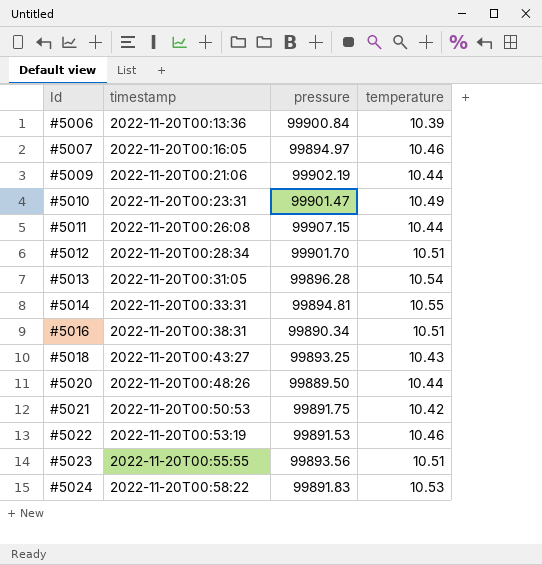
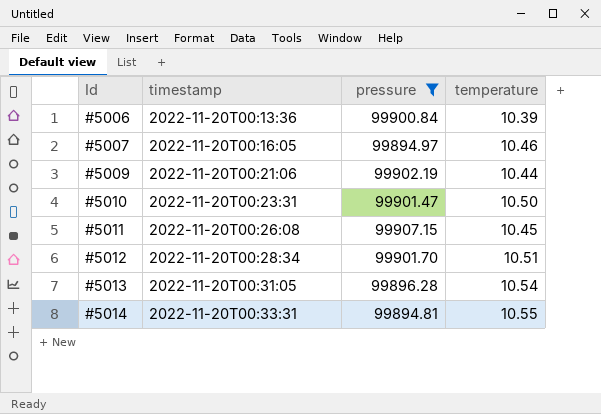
filter: none -> pressure >= 99894.81
#5010 | temperature: 10.49 -> 10.50
#5011 | temperature: 10.44 -> 10.45

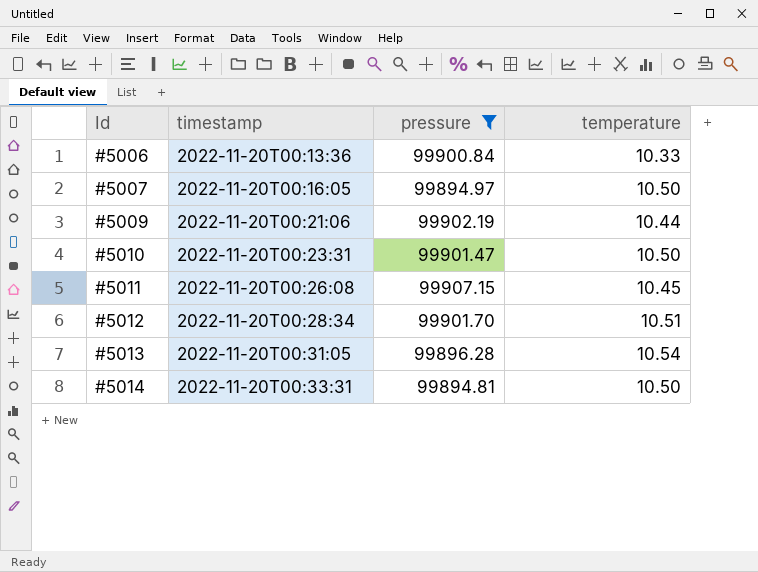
#5006 | temperature: 10.39 -> 10.33
#5007 | temperature: 10.46 -> 10.50
#5014 | temperature: 10.55 -> 10.50

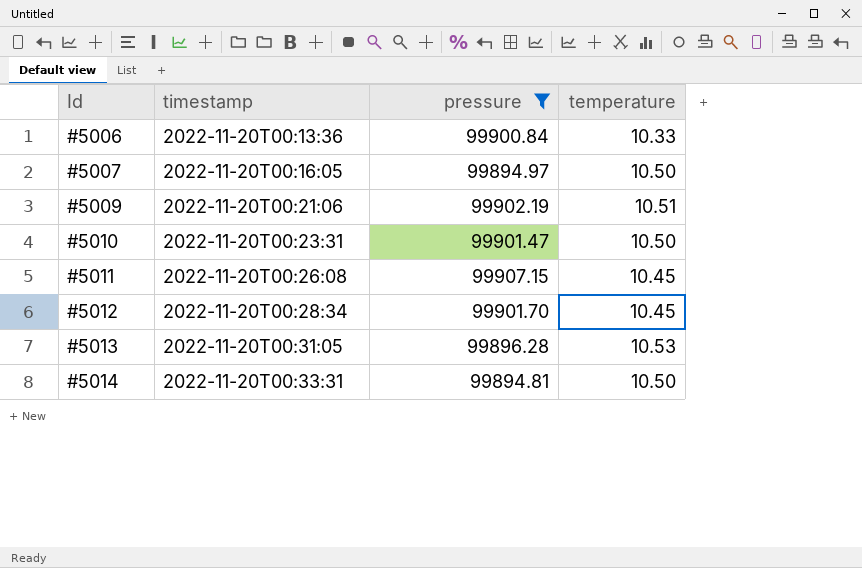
#5009 | temperature: 10.44 -> 10.51
#5012 | temperature: 10.51 -> 10.45
#5013 | temperature: 10.54 -> 10.53

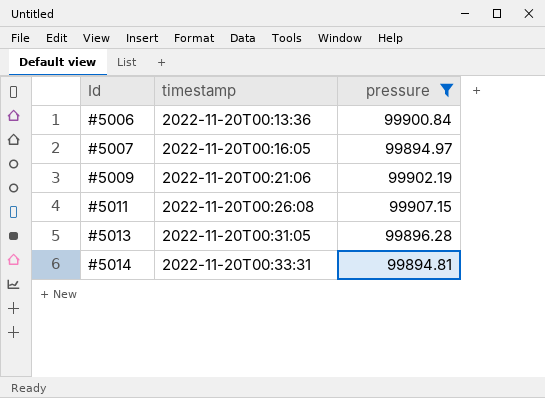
column temperature | position: 4 -> none
row #5010: 2022-11-20T00:23:31 | 99901.47 | 10.50 -> none
row #5012: 2022-11-20T00:28:34 | 99901.70 | 10.45 -> none

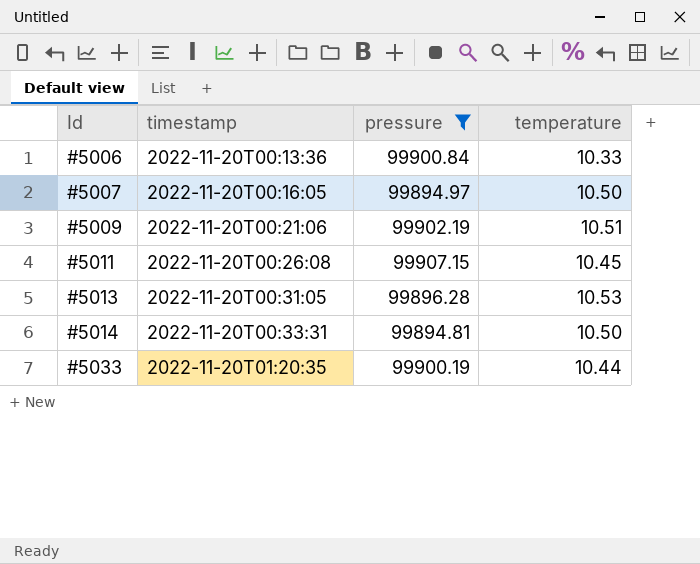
column temperature | position: none -> 4
row #5033: none -> 2022-11-20T01:20:35 | 99900.19 | 10.44

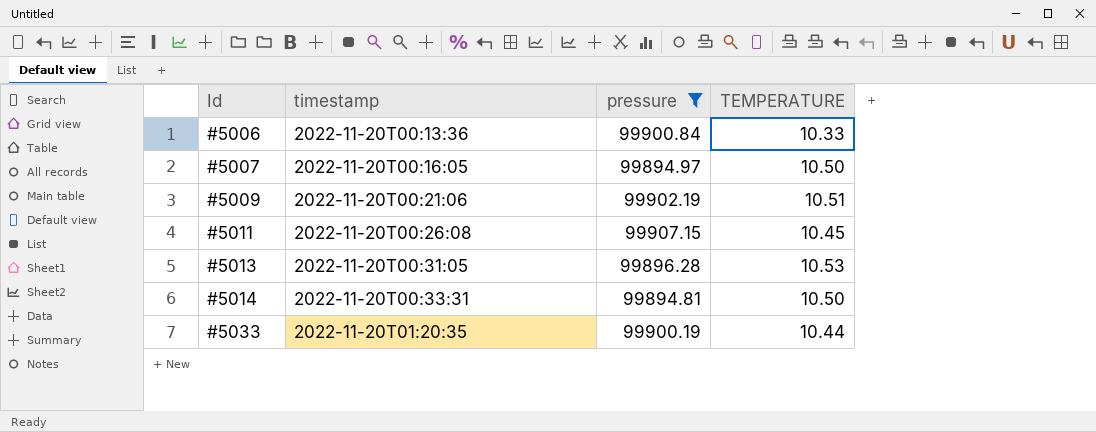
column name: temperature -> TEMPERATURE

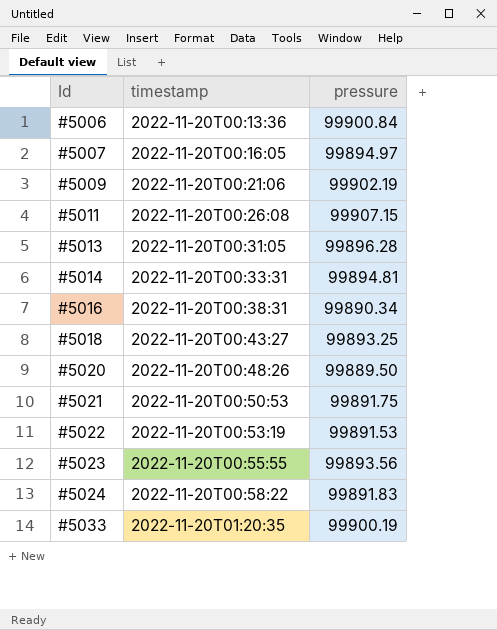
filter: pressure >= 99894.81 -> none
column TEMPERATURE | position: 4 -> none

